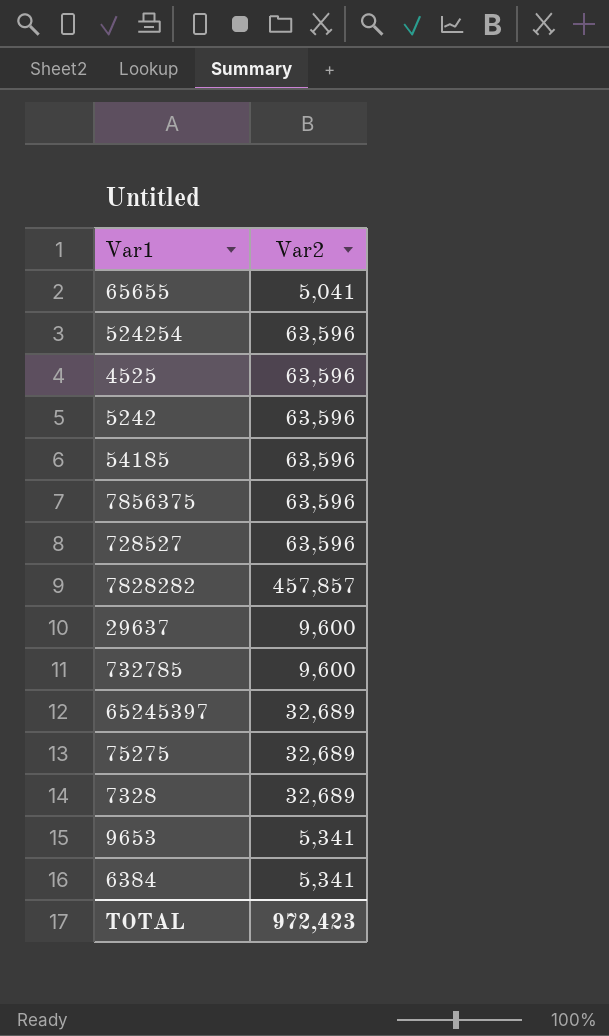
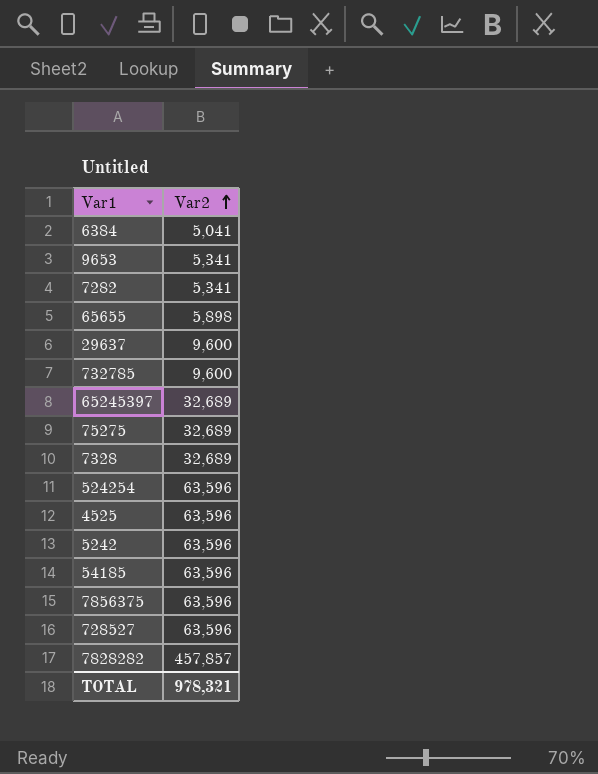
row order: none -> Var2 ascending
6384 | Var2: 5,341 -> 5,041
row 7282: none -> 5,341
65655 | Var2: 5,041 -> 5,898
TOTAL | Var2: 972,423 -> 978,321

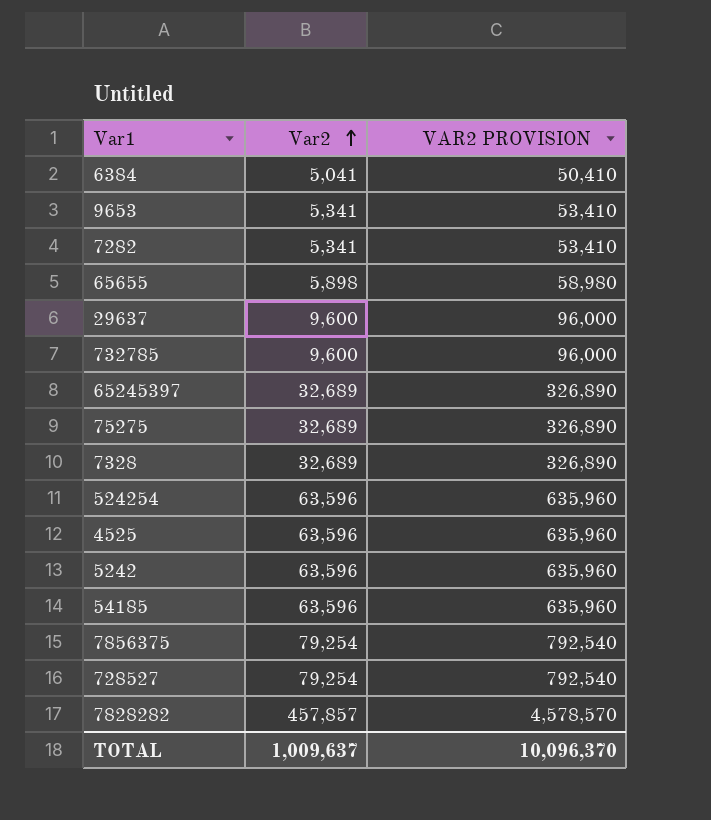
column VAR2 PROVISION | formula: none -> [Var2] * 10
7856375 | Var2: 63,596 -> 79,254
728527 | Var2: 63,596 -> 79,254
TOTAL | Var2: 978,321 -> 1,009,637

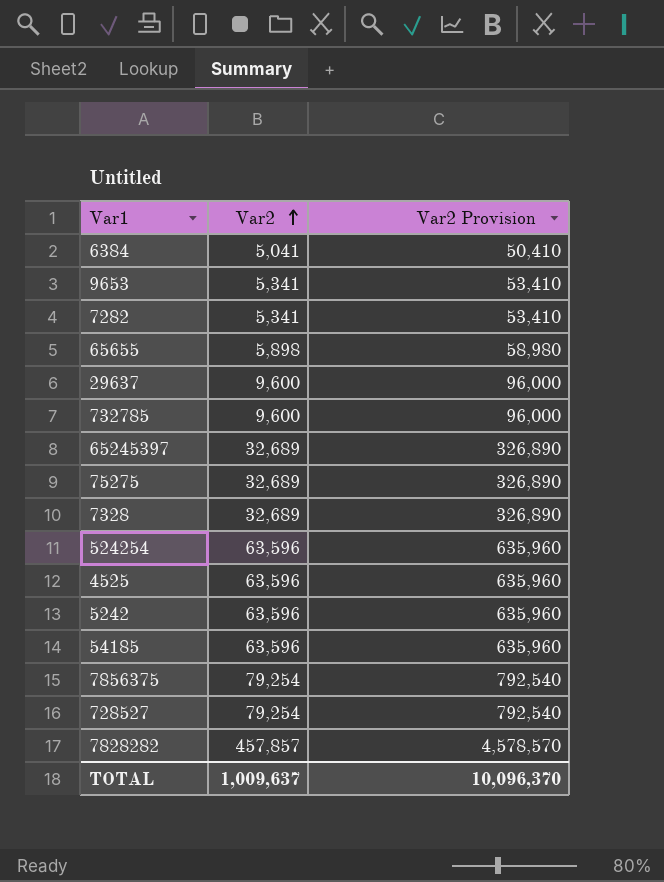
column name: VAR2 PROVISION -> Var2 Provision

